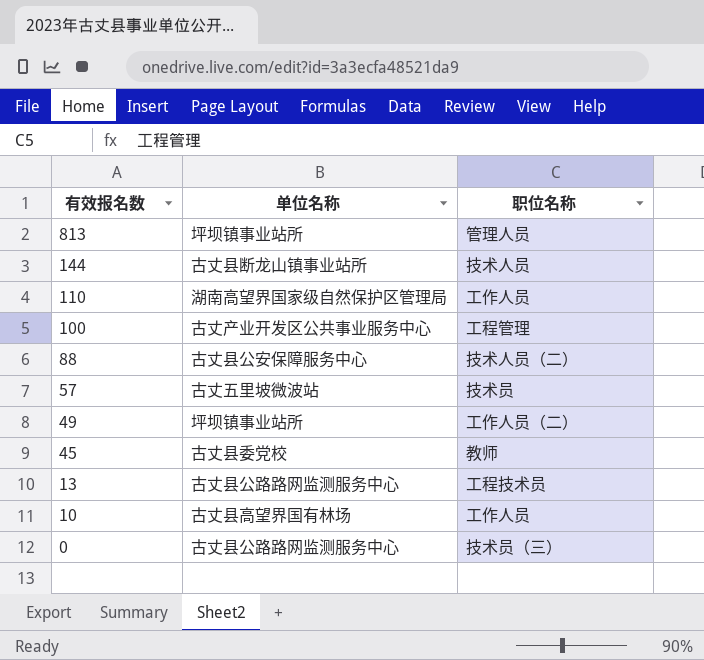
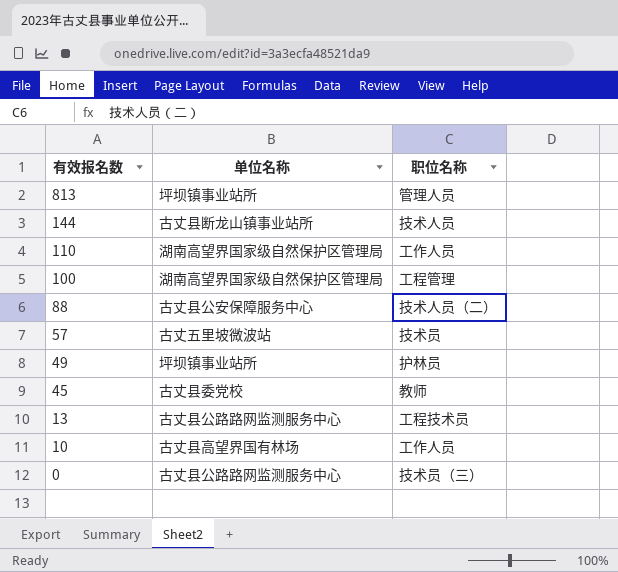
100 | 单位名称: 古丈产业开发区公共事业服务中心 -> 湖南高望界国家级自然保护区管理局
49 | 职位名称: 工作人员（二） -> 护林员

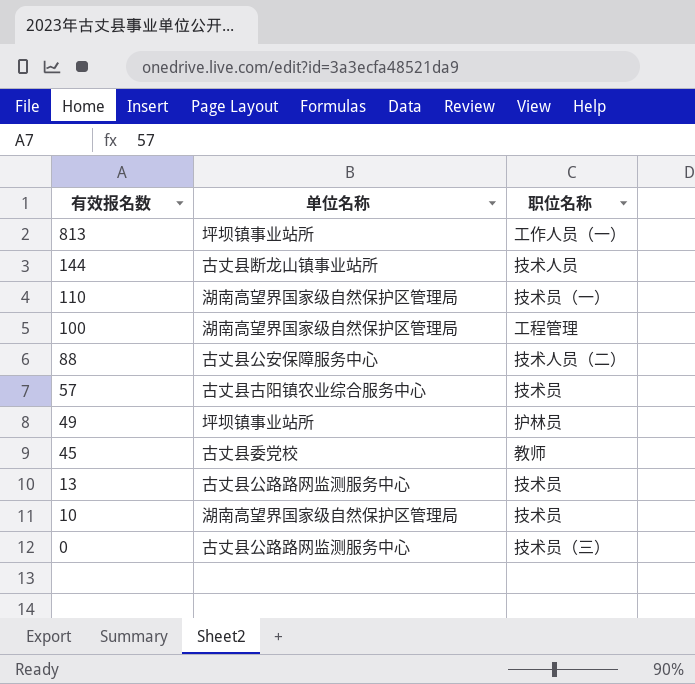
813 | 职位名称: 管理人员 -> 工作人员（一）
110 | 职位名称: 工作人员 -> 技术员（一）
57 | 单位名称: 古丈五里坡微波站 -> 古丈县古阳镇农业综合服务中心
13 | 职位名称: 工程技术员 -> 技术员
10 | 单位名称: 古丈县高望界国有林场 -> 湖南高望界国家级自然保护区管理局
10 | 职位名称: 工作人员 -> 技术员

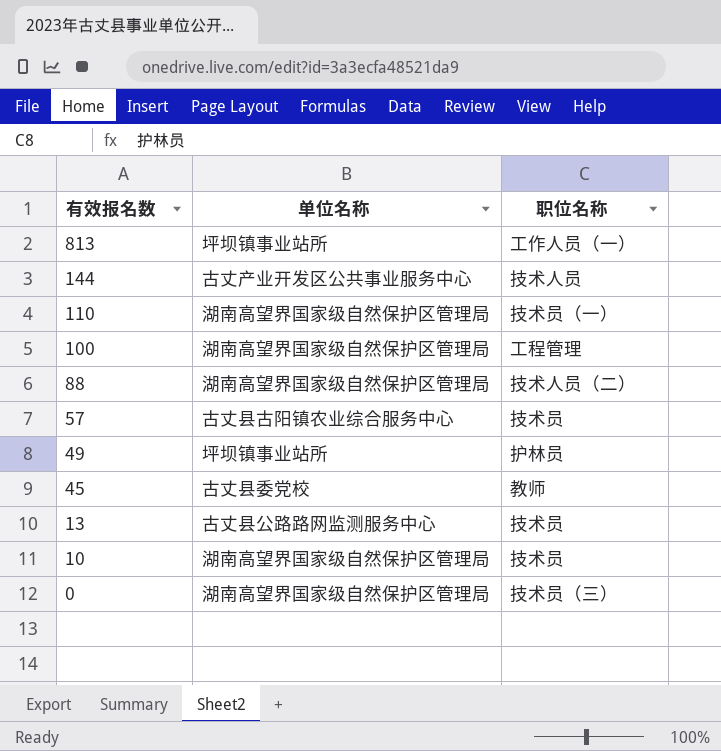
144 | 单位名称: 古丈县断龙山镇事业站所 -> 古丈产业开发区公共事业服务中心
88 | 单位名称: 古丈县公安保障服务中心 -> 湖南高望界国家级自然保护区管理局
0 | 单位名称: 古丈县公路路网监测服务中心 -> 湖南高望界国家级自然保护区管理局

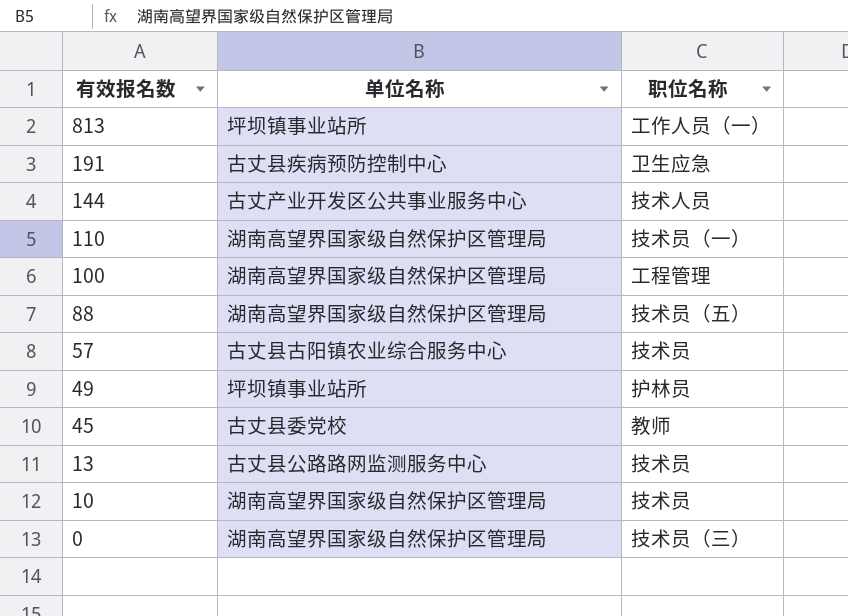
row 191: none -> 古丈县疾病预防控制中心 | 卫生应急
88 | 职位名称: 技术人员（二） -> 技术员（五）

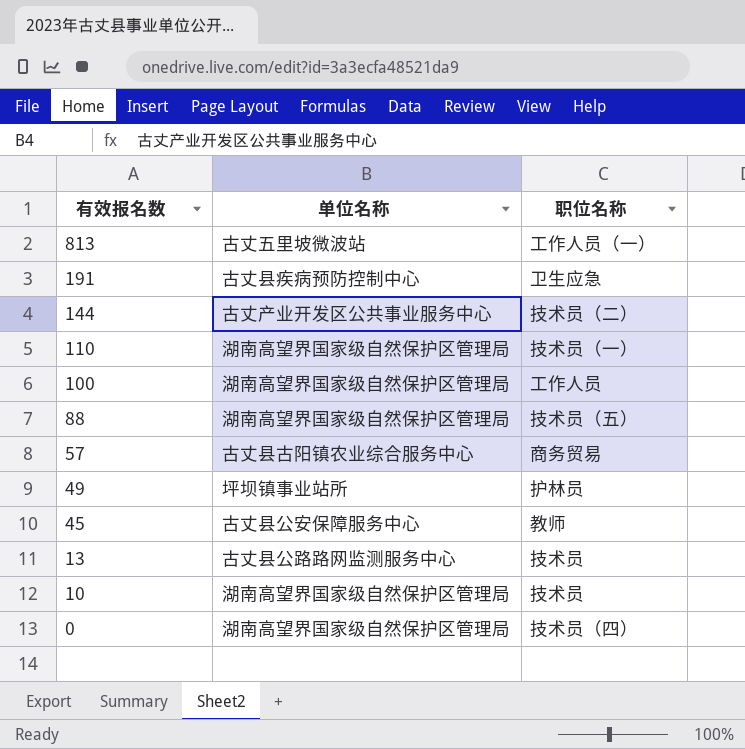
813 | 单位名称: 坪坝镇事业站所 -> 古丈五里坡微波站
144 | 职位名称: 技术人员 -> 技术员（二）
100 | 职位名称: 工程管理 -> 工作人员
57 | 职位名称: 技术员 -> 商务贸易
45 | 单位名称: 古丈县委党校 -> 古丈县公安保障服务中心
0 | 职位名称: 技术员（三） -> 技术员（四）

